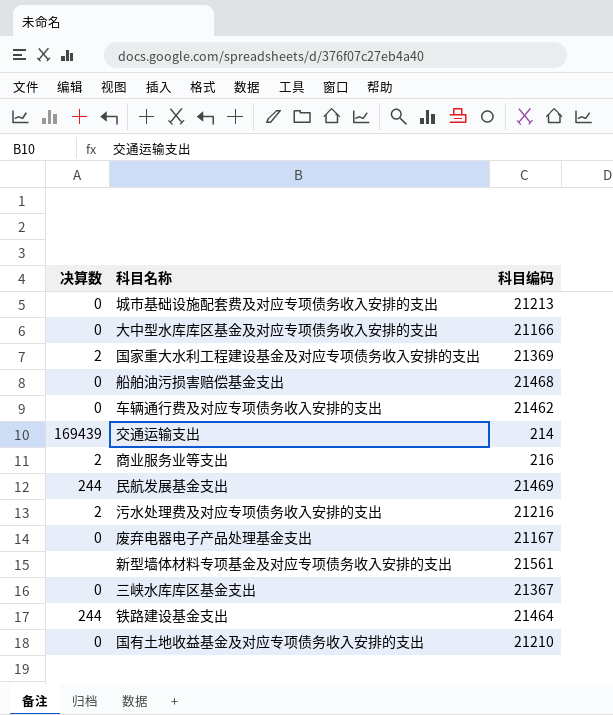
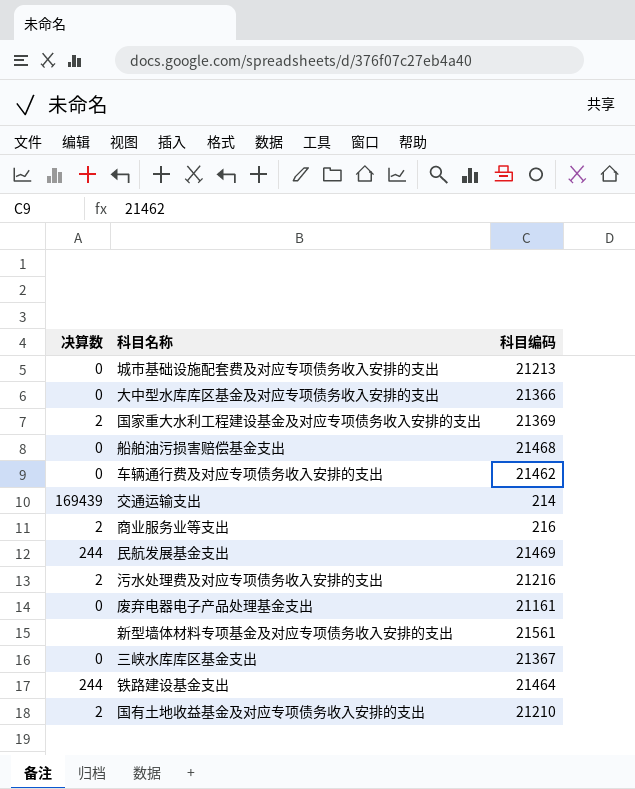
大中型水库库区基金及对应专项债务收入安排的支出 | 科目编码: 21166 -> 21366
废弃电器电子产品处理基金支出 | 科目编码: 21167 -> 21161
国有土地收益基金及对应专项债务收入安排的支出 | 决算数: 0 -> 2

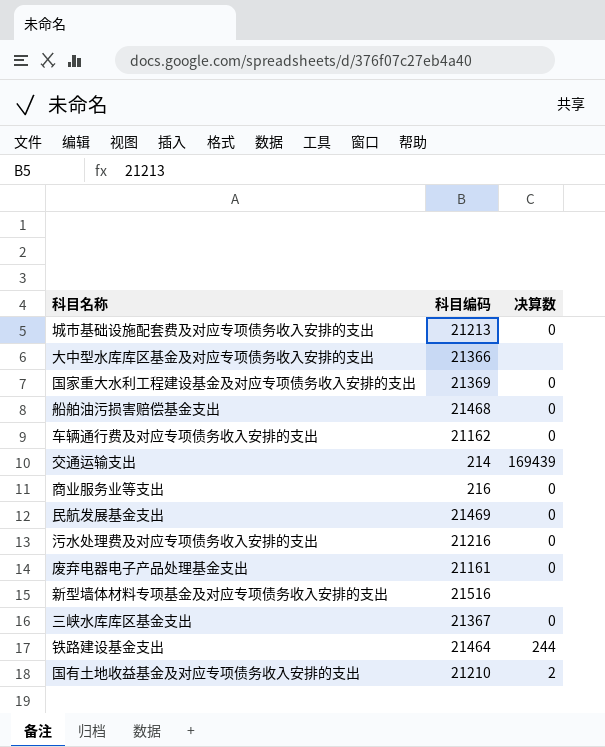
column 决算数 | position: 1 -> 3
大中型水库库区基金及对应专项债务收入安排的支出 | 决算数: 0 -> none
国家重大水利工程建设基金及对应专项债务收入安排的支出 | 决算数: 2 -> 0
车辆通行费及对应专项债务收入安排的支出 | 科目编码: 21462 -> 21162
商业服务业等支出 | 决算数: 2 -> 0
民航发展基金支出 | 决算数: 244 -> 0
污水处理费及对应专项债务收入安排的支出 | 决算数: 2 -> 0
新型墙体材料专项基金及对应专项债务收入安排的支出 | 科目编码: 21561 -> 21516

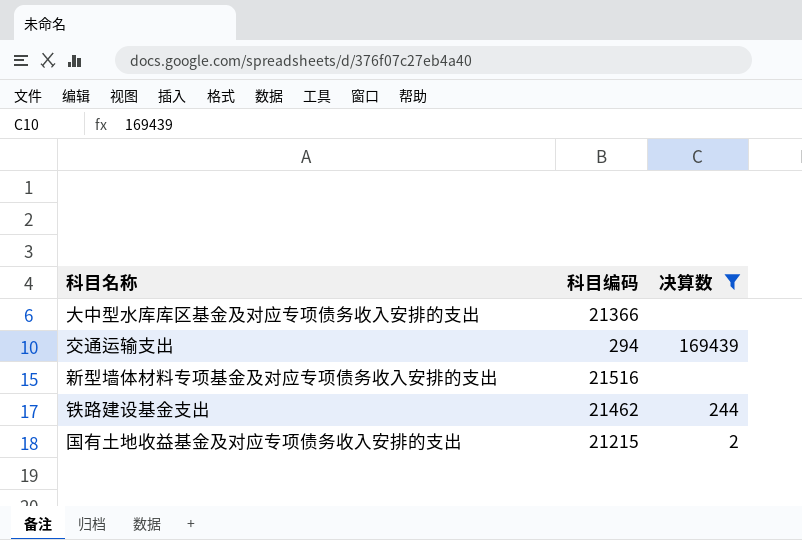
filter: none -> 决算数 != 0
交通运输支出 | 科目编码: 214 -> 294
铁路建设基金支出 | 科目编码: 21464 -> 21462
国有土地收益基金及对应专项债务收入安排的支出 | 科目编码: 21210 -> 21215

